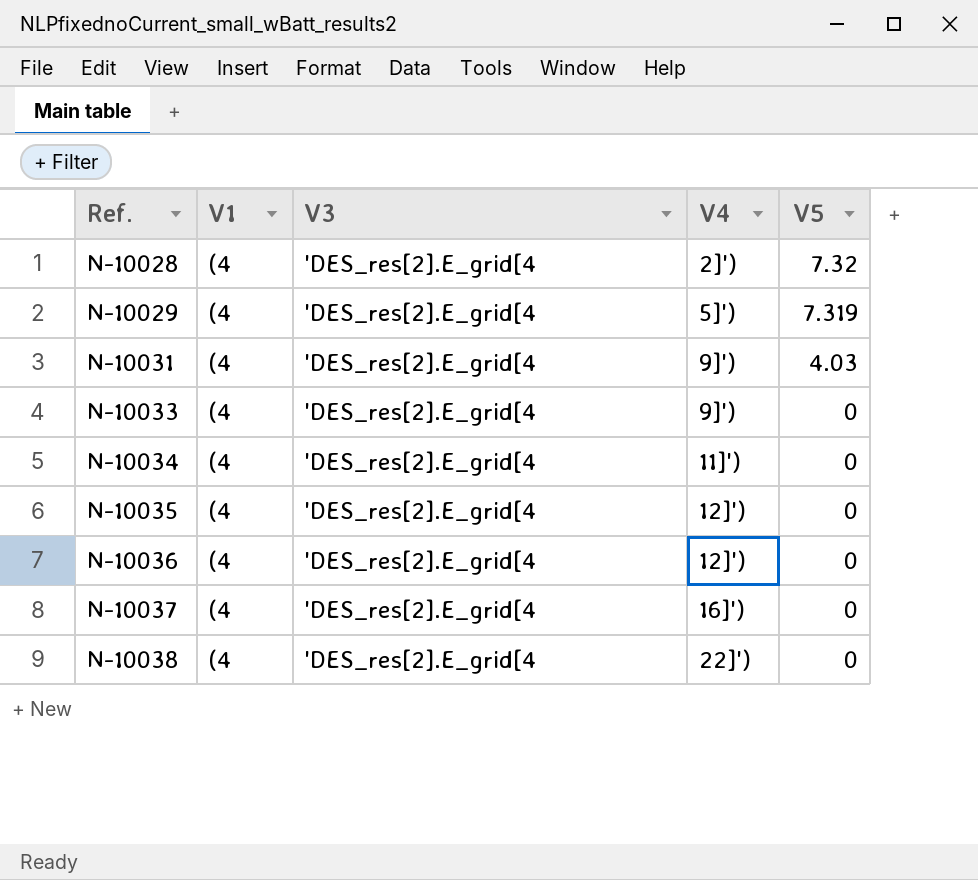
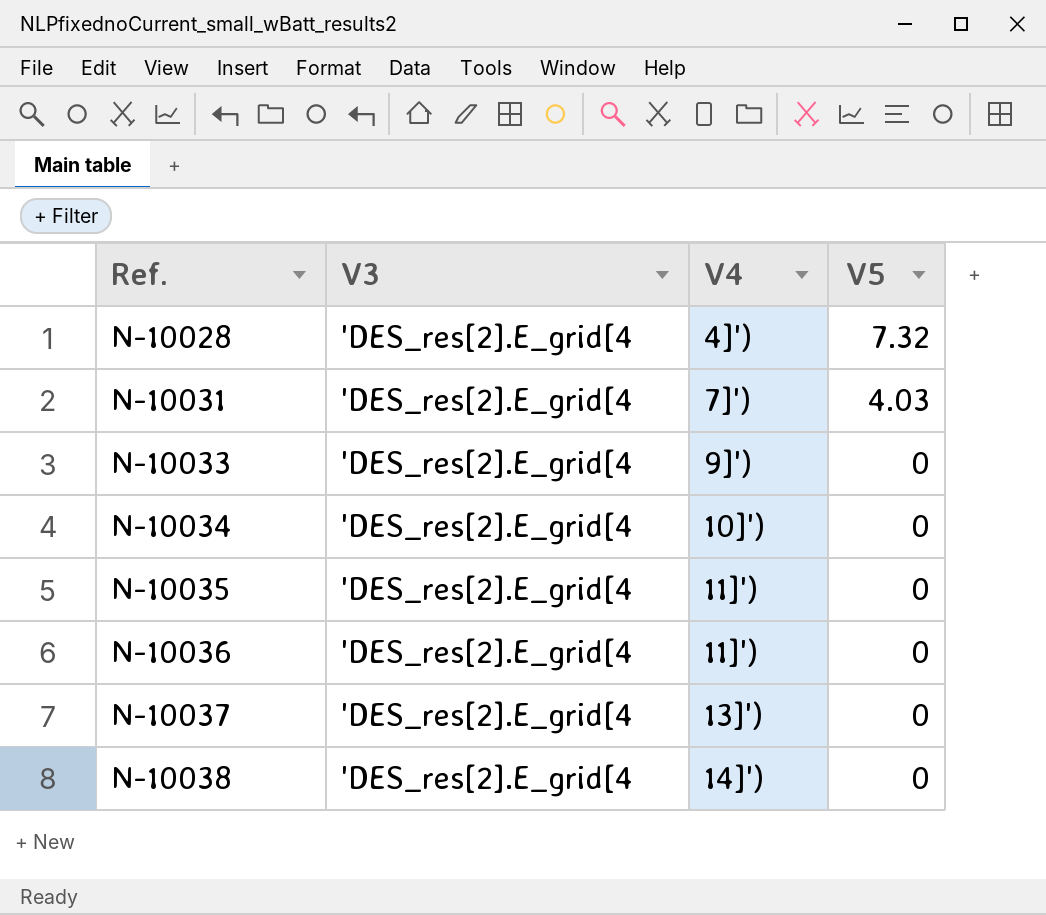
column V1 | position: 2 -> none
row N-10029: (4 | 'DES_res[2].E_grid[4 | 5]') | 7.319 -> none
N-10028 | V4: 2]') -> 4]')
N-10031 | V4: 9]') -> 7]')
N-10034 | V4: 11]') -> 10]')
N-10035 | V4: 12]') -> 11]')
N-10036 | V4: 12]') -> 11]')
N-10037 | V4: 16]') -> 13]')
N-10038 | V4: 22]') -> 14]')

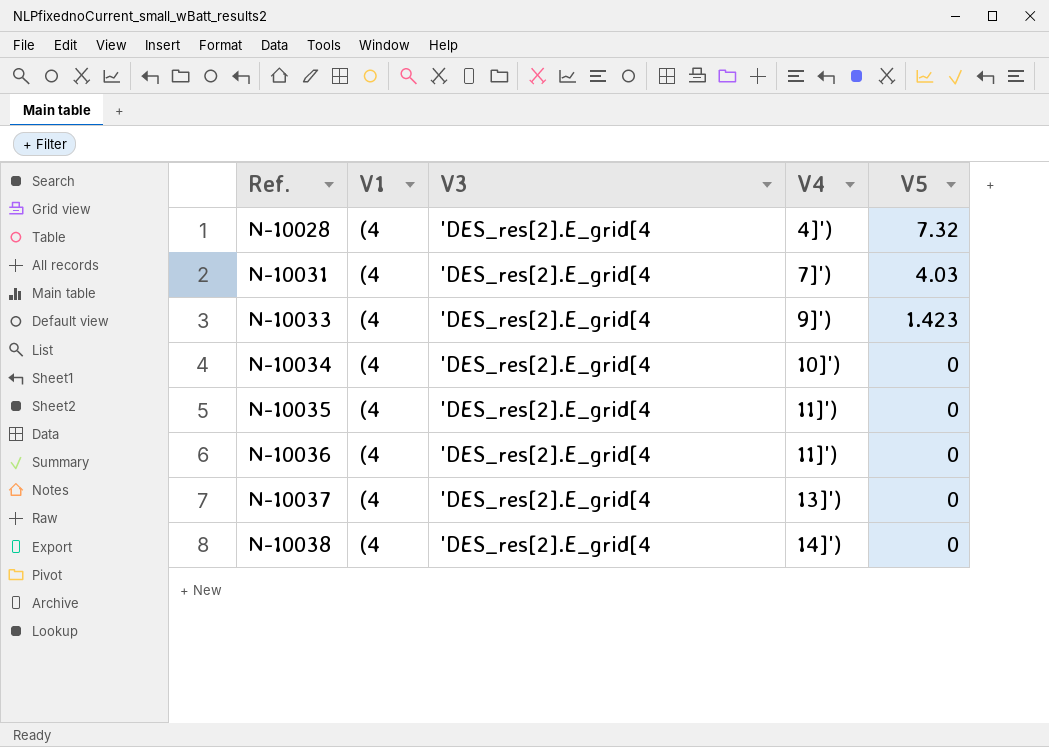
column V1 | position: none -> 2
N-10033 | V5: 0 -> 1.423

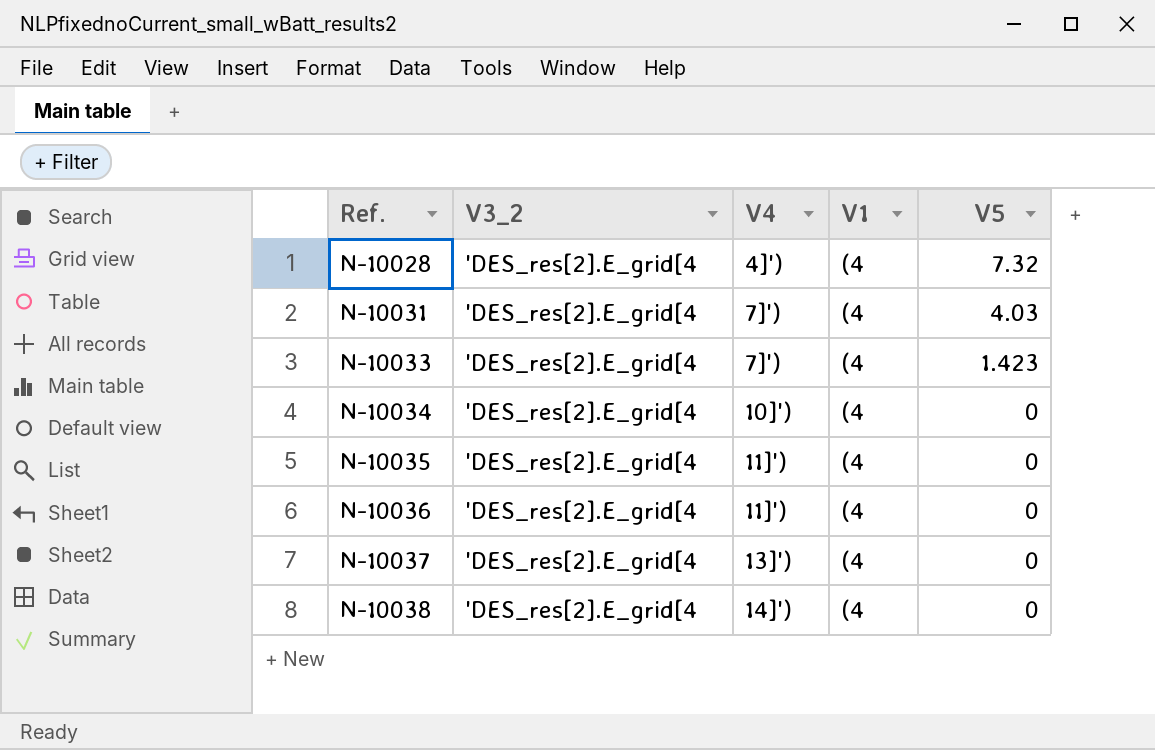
column name: V3 -> V3_2
column V1 | position: 2 -> 4
N-10033 | V4: 9]') -> 7]')

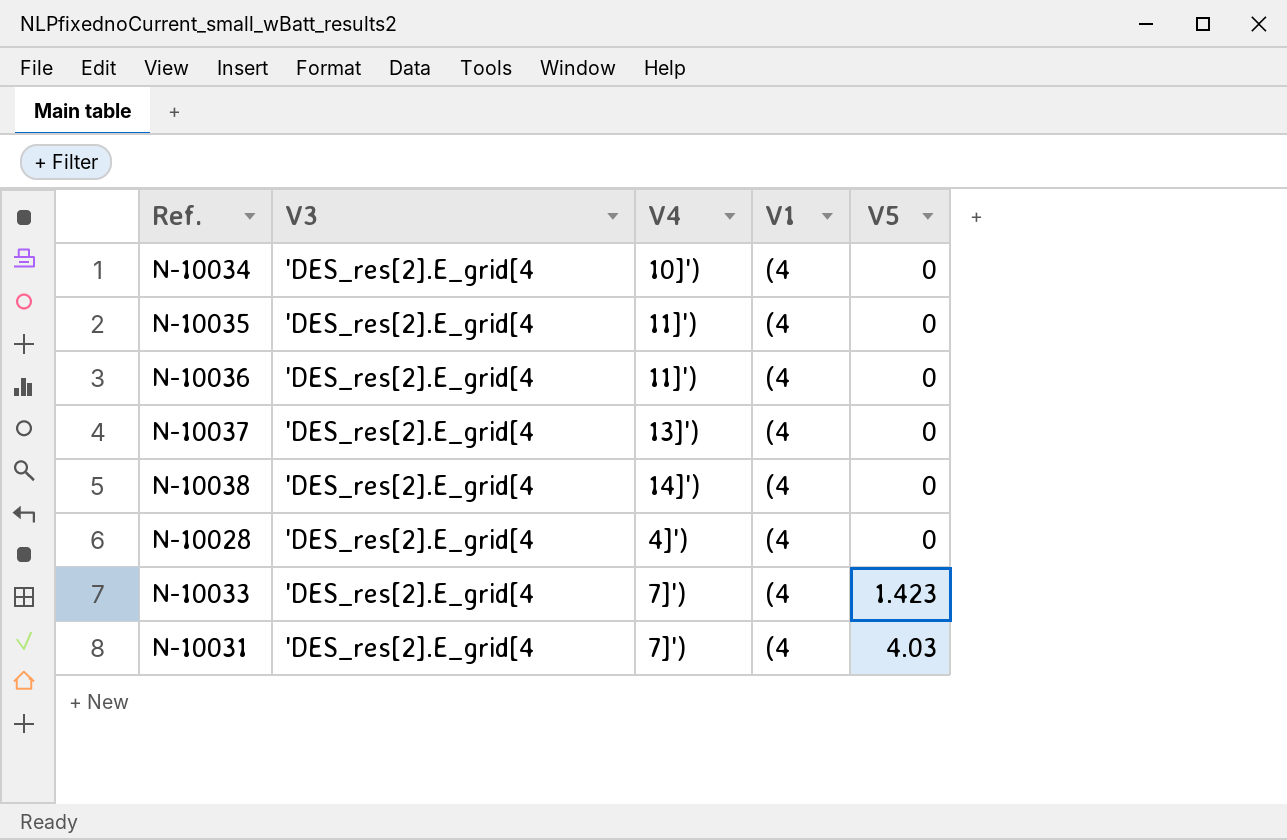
row order: Ref. ascending -> V5 ascending
column name: V3_2 -> V3
N-10028 | V5: 7.32 -> 0

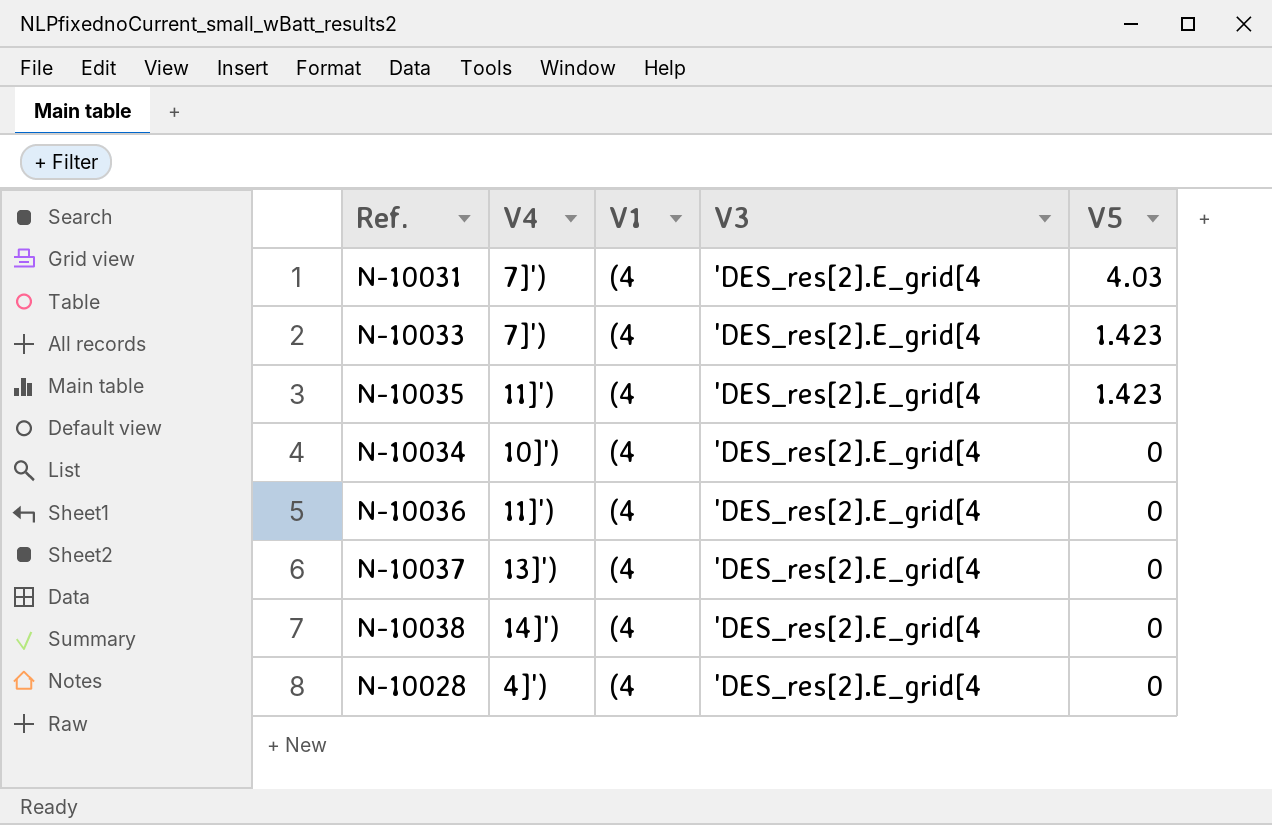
row order: V5 ascending -> V5 descending
column V3 | position: 2 -> 4
N-10035 | V5: 0 -> 1.423

